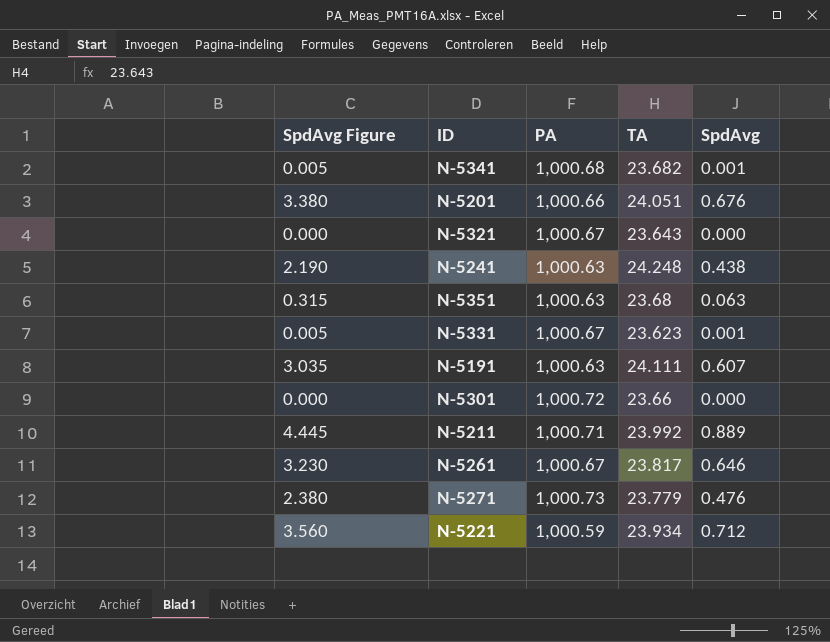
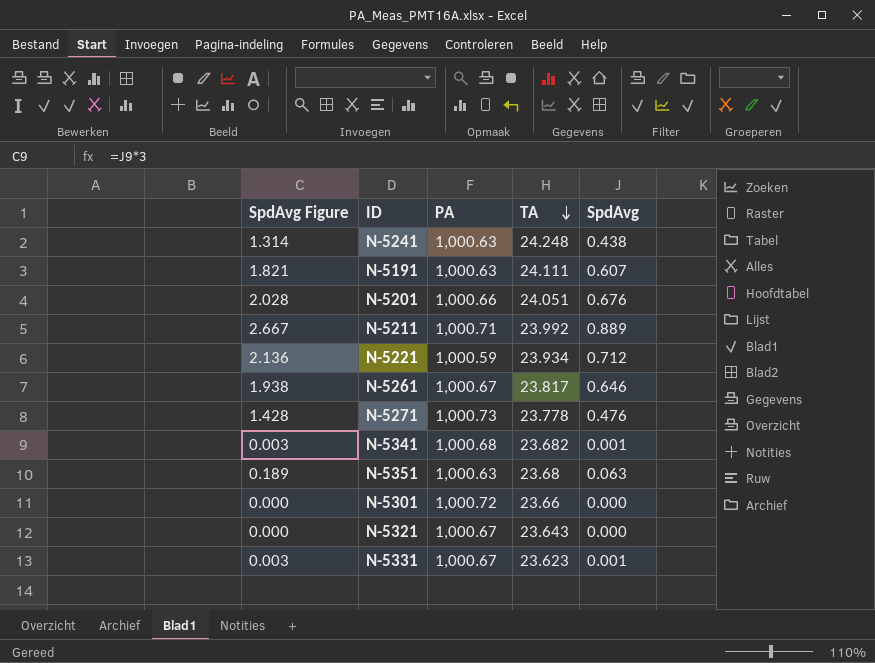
row order: none -> TA descending
column SpdAvg Figure | formula: [SpdAvg] * 5 -> [SpdAvg] * 3
N-5271 | TA: 23.779 -> 23.778

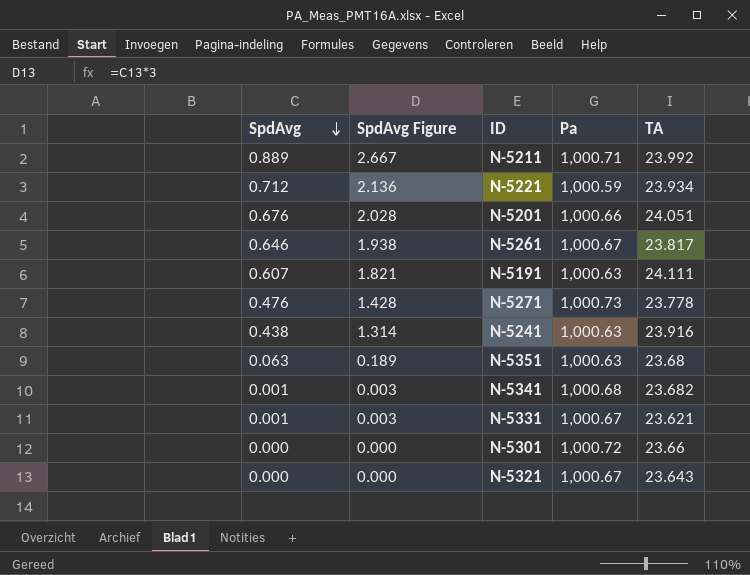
row order: TA descending -> SpdAvg descending
column SpdAvg | position: 5 -> 1
column name: PA -> Pa
N-5241 | TA: 24.248 -> 23.916
N-5331 | TA: 23.623 -> 23.621

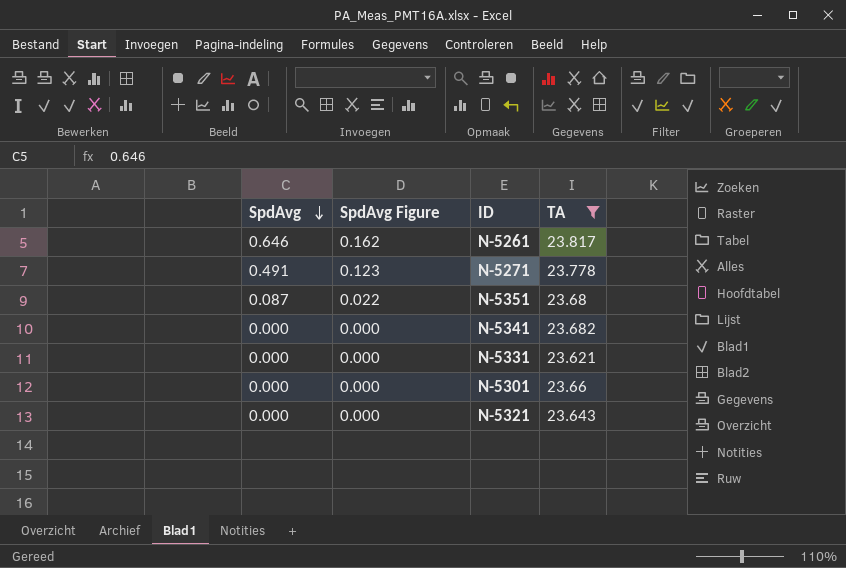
filter: none -> TA <= 23.817
column Pa | position: 4 -> none
column SpdAvg Figure | formula: [SpdAvg] * 3 -> [SpdAvg] * 0.25
N-5271 | SpdAvg: 0.476 -> 0.491
N-5351 | SpdAvg: 0.063 -> 0.087
N-5341 | SpdAvg: 0.001 -> 0.000
N-5331 | SpdAvg: 0.001 -> 0.000

